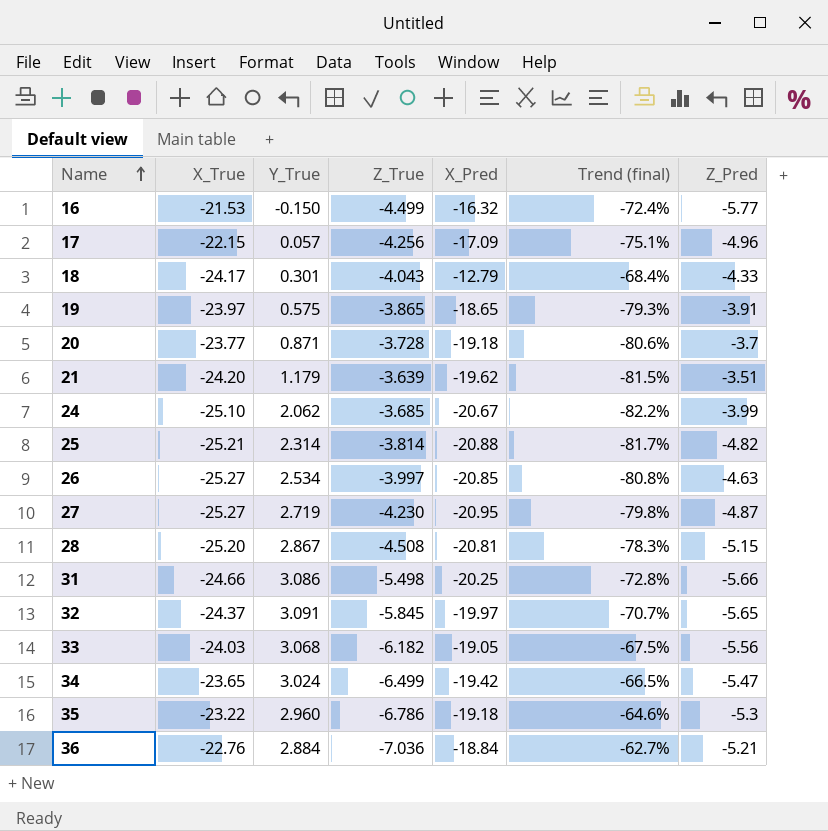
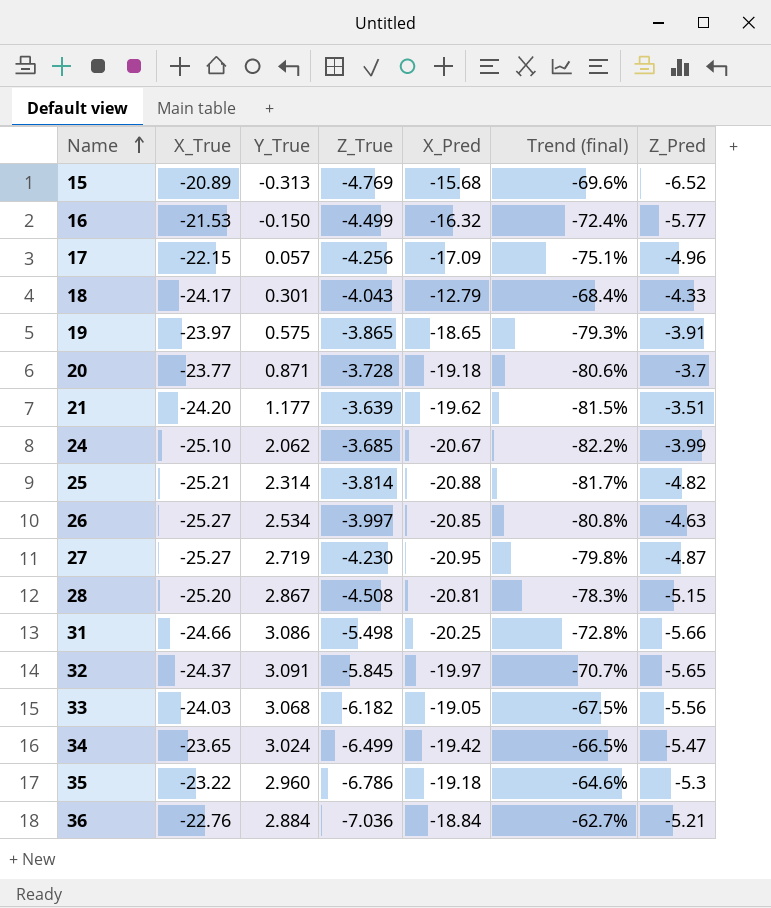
row 15: none -> -20.89 | -0.313 | -4.769 | -15.68 | -69.6% | -6.52
21 | Y_True: 1.179 -> 1.177

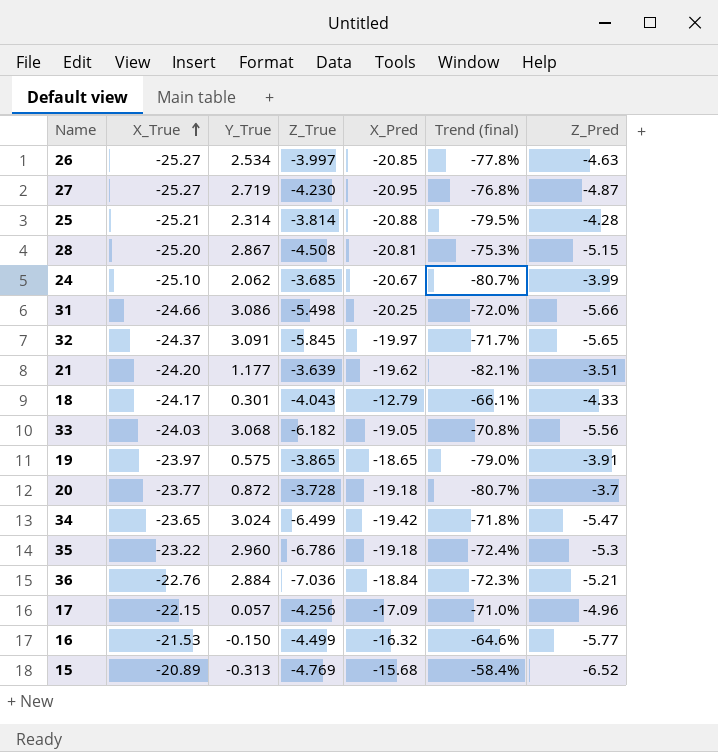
row order: Name ascending -> X_True ascending
column Trend (final) | formula: ([Z_True] - [X_Pred]) / [X_Pred] -> ([Z_Pred] - [X_Pred]) / [X_Pred]
25 | Z_Pred: -4.82 -> -4.28
20 | Y_True: 0.871 -> 0.872

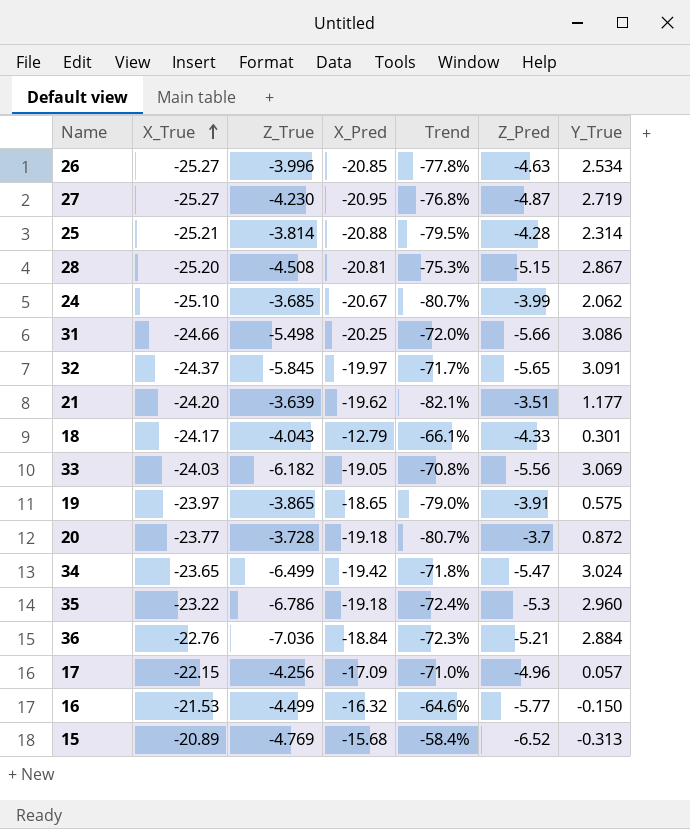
column name: Trend (final) -> Trend
column Y_True | position: 3 -> 7
26 | Z_True: -3.997 -> -3.996
33 | Y_True: 3.068 -> 3.069

